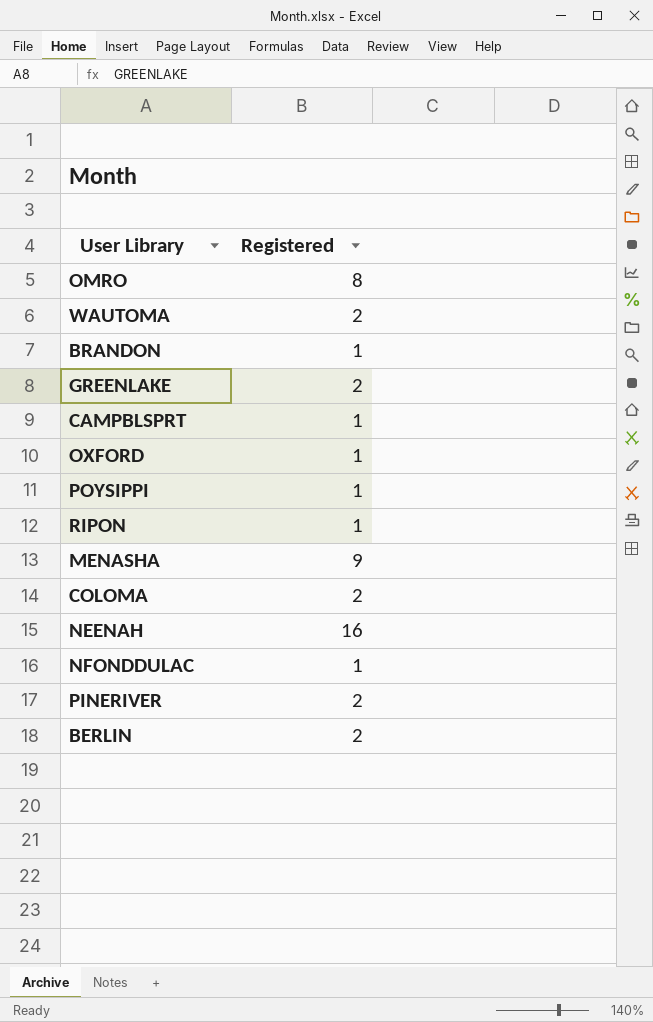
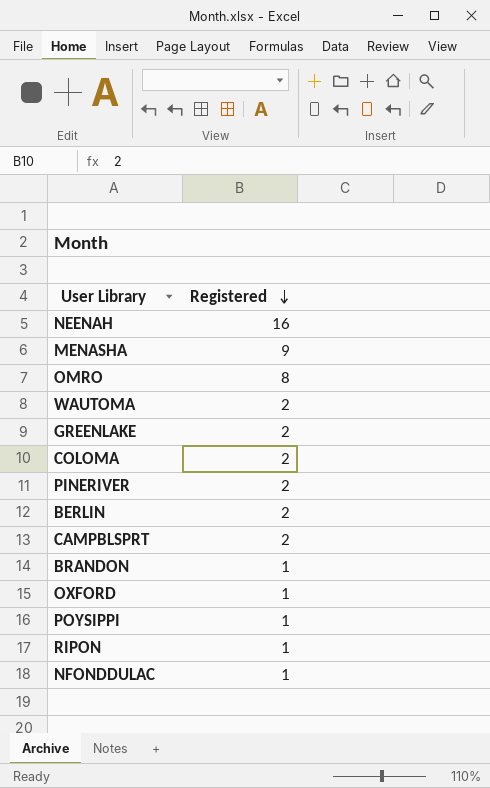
row order: none -> Registered descending
CAMPBLSPRT | Registered: 1 -> 2

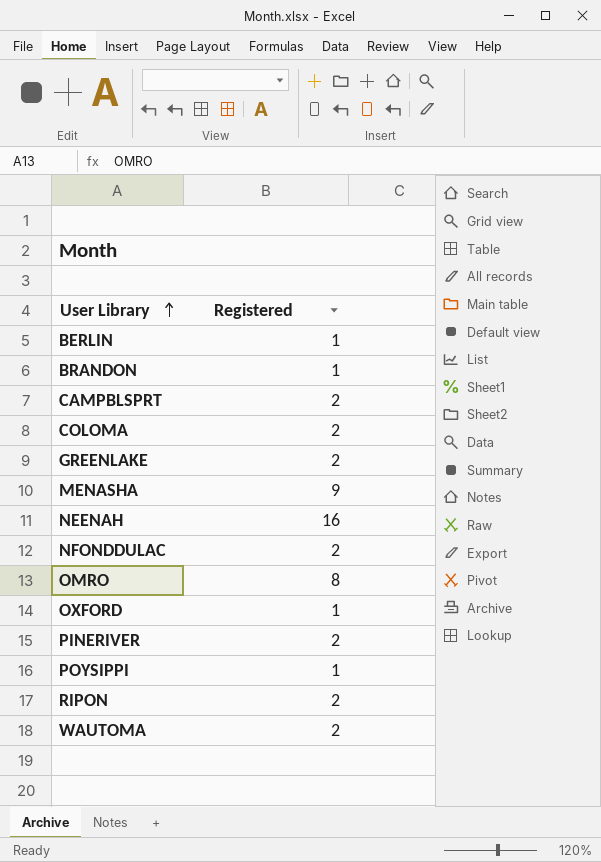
row order: Registered descending -> User Library ascending
BERLIN | Registered: 2 -> 1
NFONDDULAC | Registered: 1 -> 2
RIPON | Registered: 1 -> 2

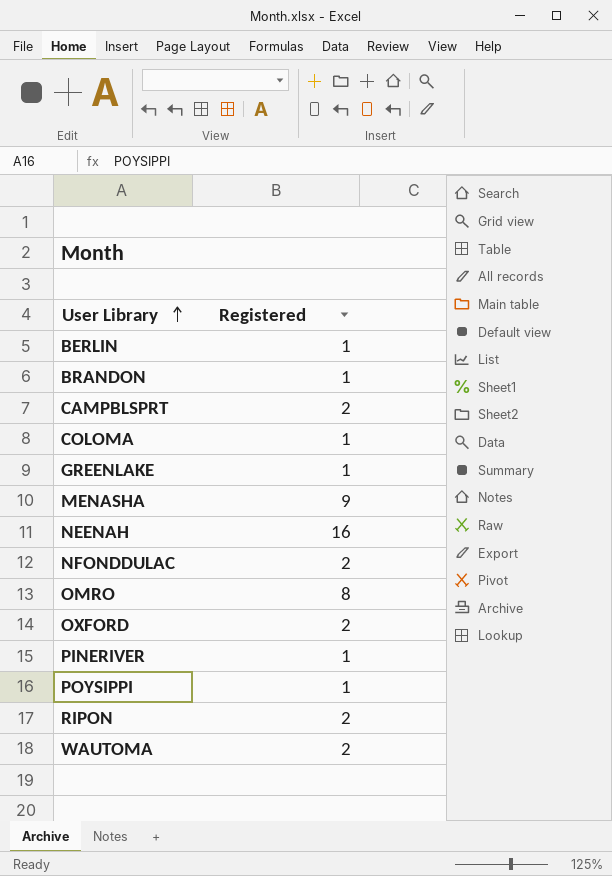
COLOMA | Registered: 2 -> 1
GREENLAKE | Registered: 2 -> 1
OXFORD | Registered: 1 -> 2
PINERIVER | Registered: 2 -> 1

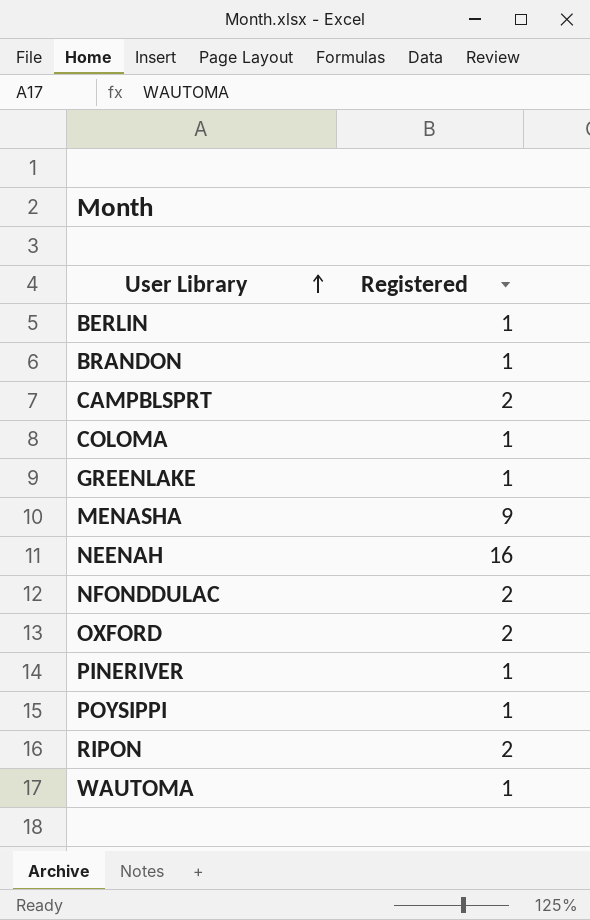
row OMRO: 8 -> none
WAUTOMA | Registered: 2 -> 1

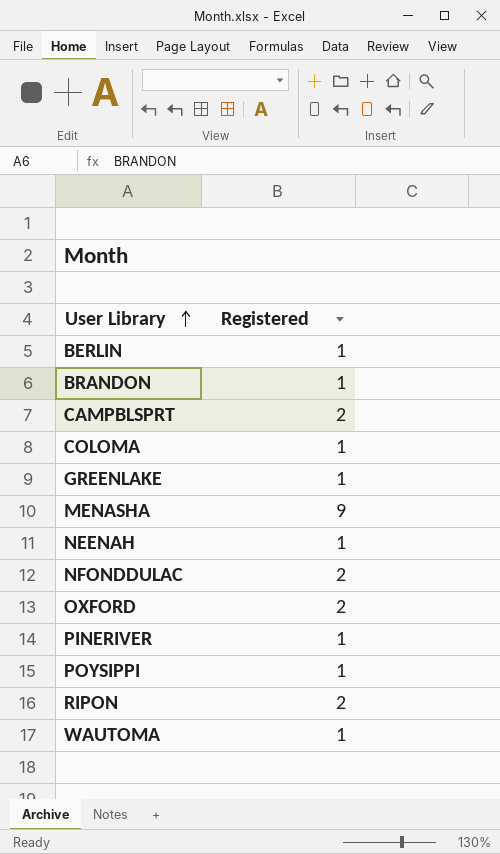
NEENAH | Registered: 16 -> 1

